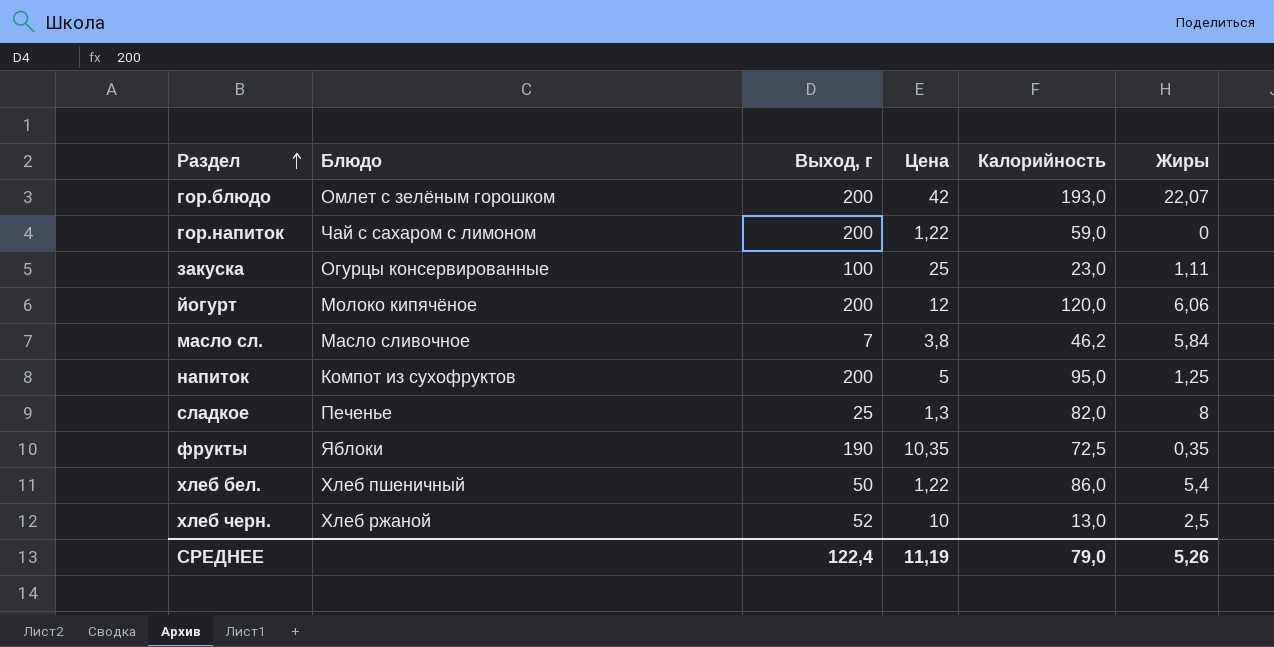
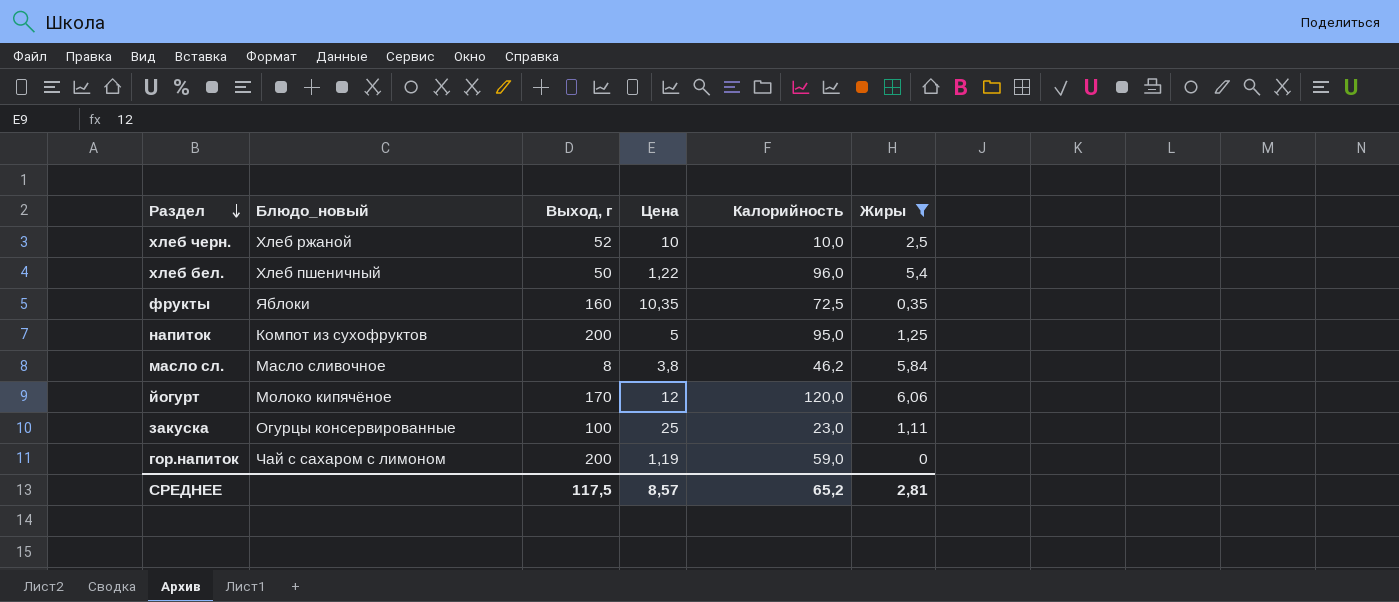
filter: none -> Жиры <= 6,06
row order: Раздел ascending -> Раздел descending
column name: Блюдо -> Блюдо_новый
хлеб черн. | Калорийность: 13,0 -> 10,0
хлеб бел. | Калорийность: 86,0 -> 96,0
фрукты | Выход, г: 190 -> 160
масло сл. | Выход, г: 7 -> 8
йогурт | Выход, г: 200 -> 170
гор.напиток | Цена: 1,22 -> 1,19
СРЕДНЕЕ | Выход, г: 122,4 -> 117,5
СРЕДНЕЕ | Цена: 11,19 -> 8,57
СРЕДНЕЕ | Калорийность: 79,0 -> 65,2
СРЕДНЕЕ | Жиры: 5,26 -> 2,81

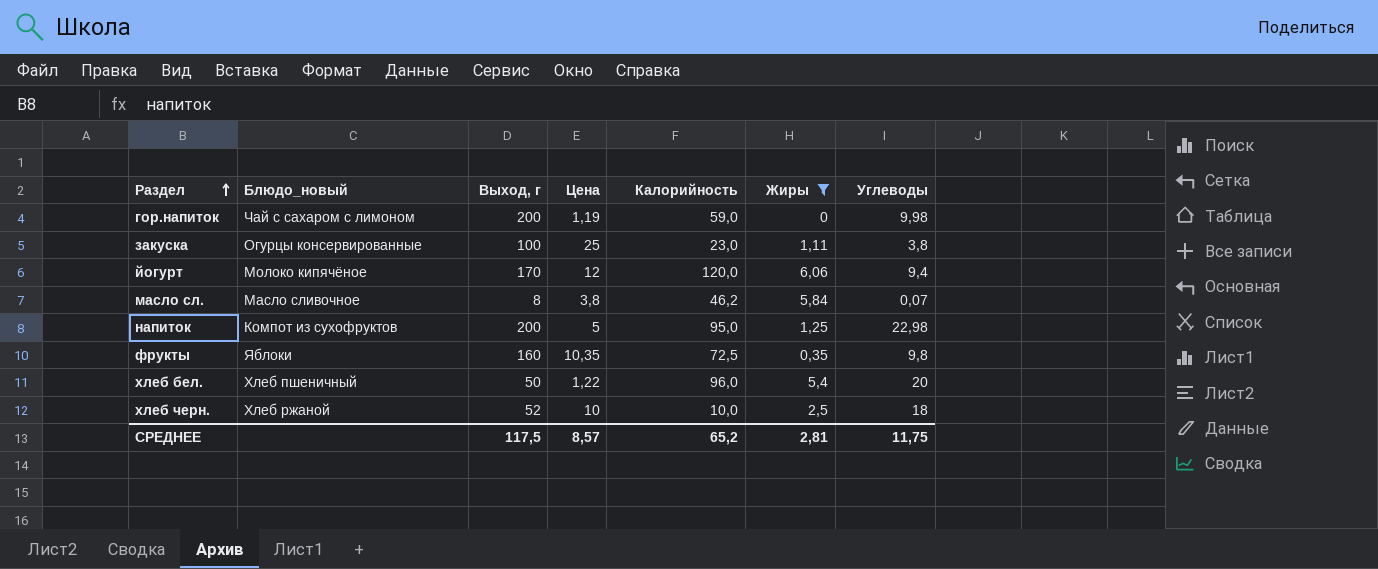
row order: Раздел descending -> Раздел ascending
column Углеводы | position: none -> 7

